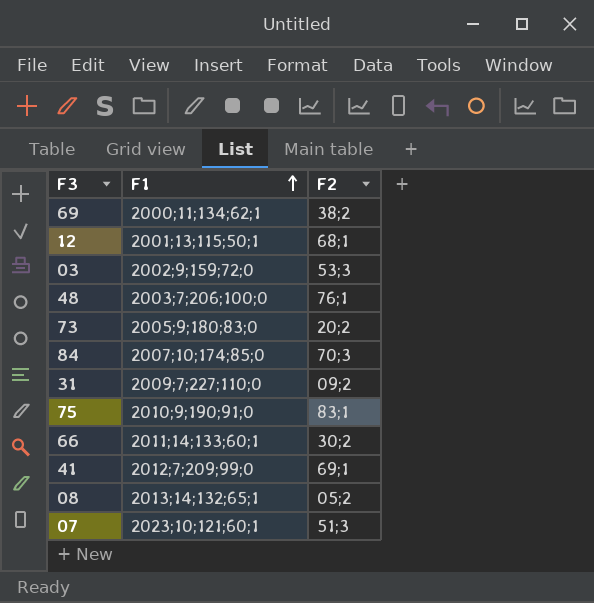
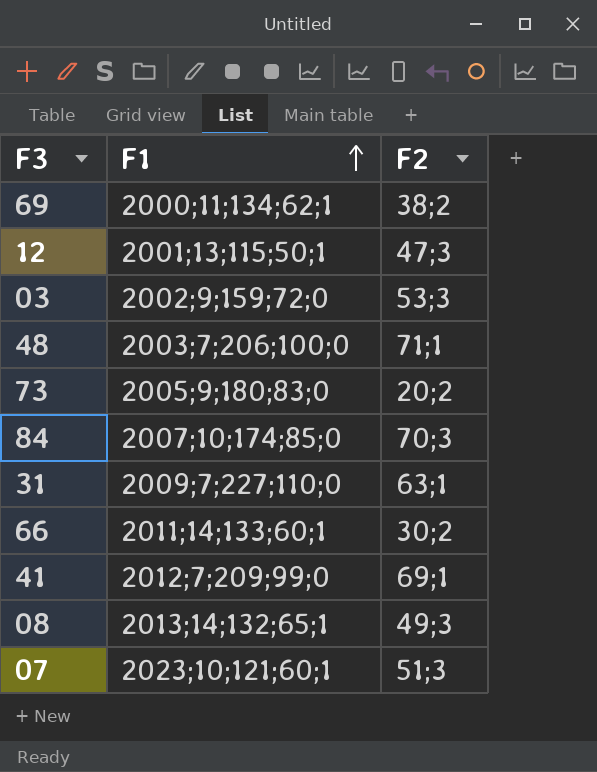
row 75: 2010;9;190;91;0 | 83;1 -> none
12 | F2: 68;1 -> 47;3
48 | F2: 76;1 -> 71;1
31 | F2: 09;2 -> 63;1
08 | F2: 05;2 -> 49;3

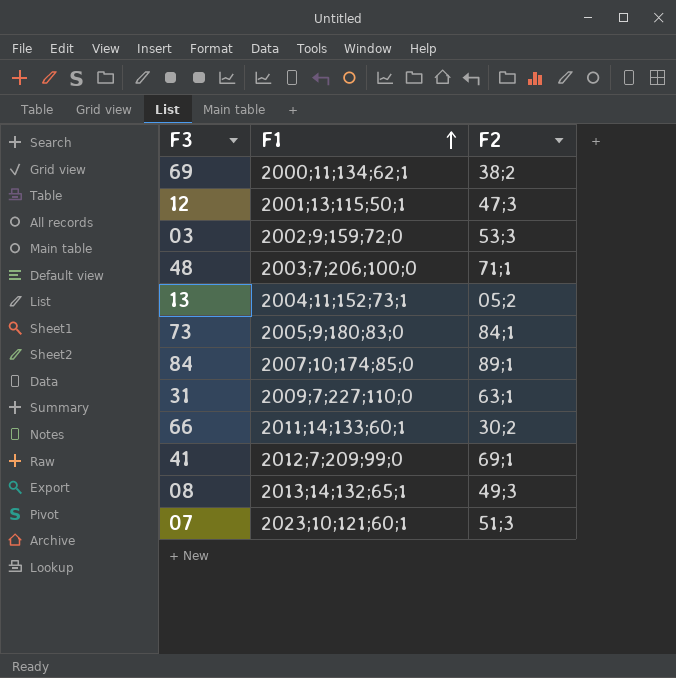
row 13: none -> 2004;11;152;73;1 | 05;2
73 | F2: 20;2 -> 84;1
84 | F2: 70;3 -> 89;1

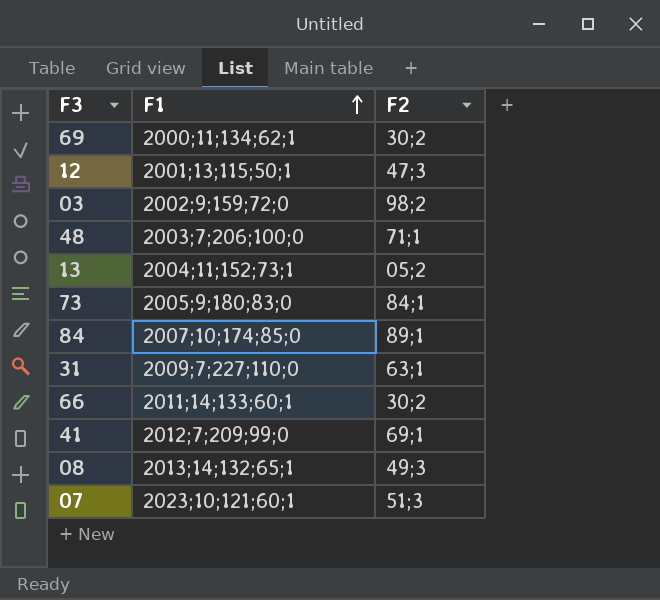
69 | F2: 38;2 -> 30;2
03 | F2: 53;3 -> 98;2

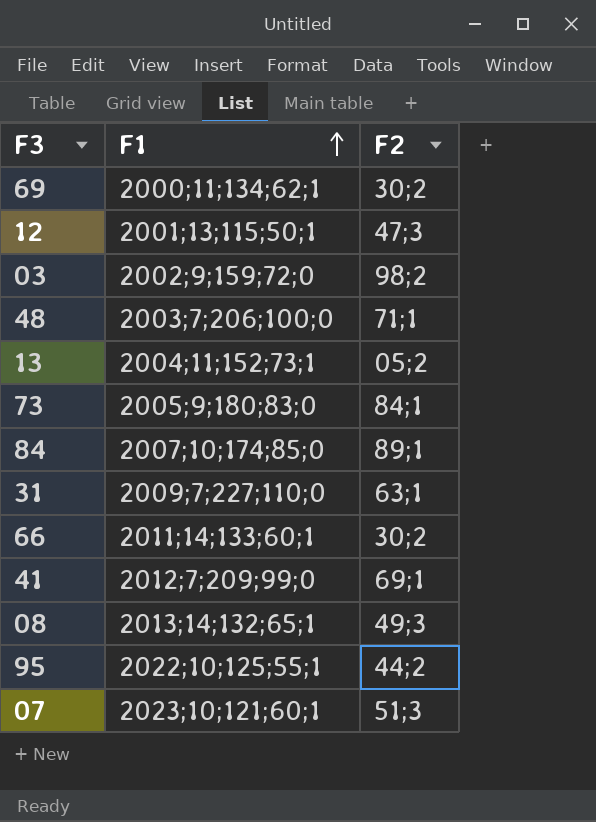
row 95: none -> 2022;10;125;55;1 | 44;2

